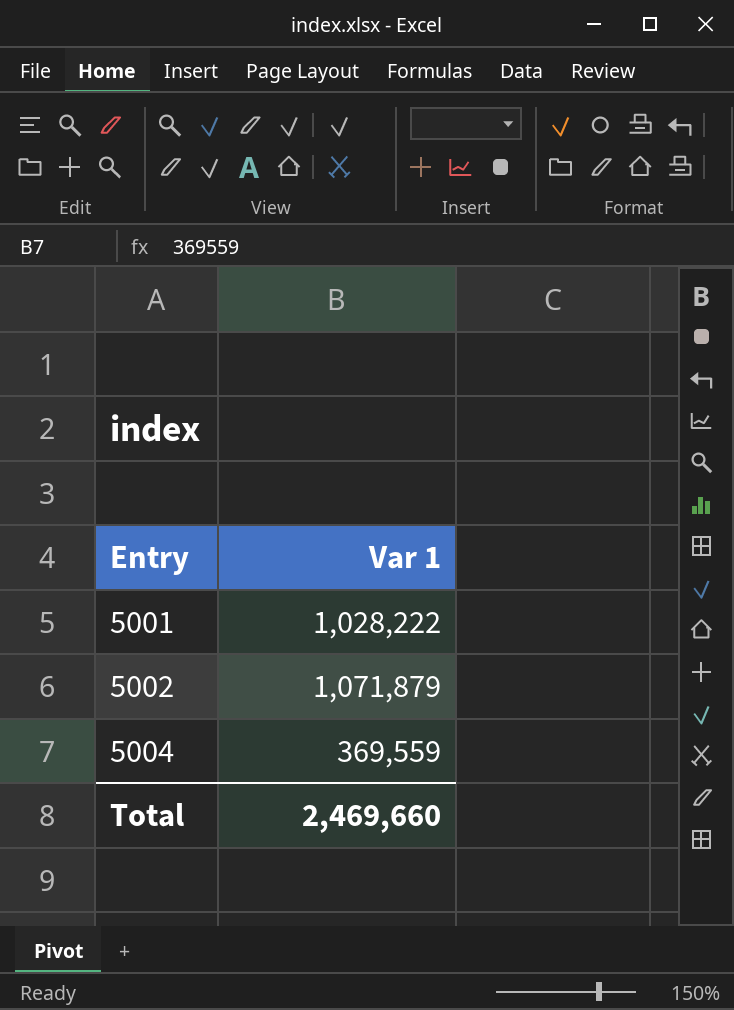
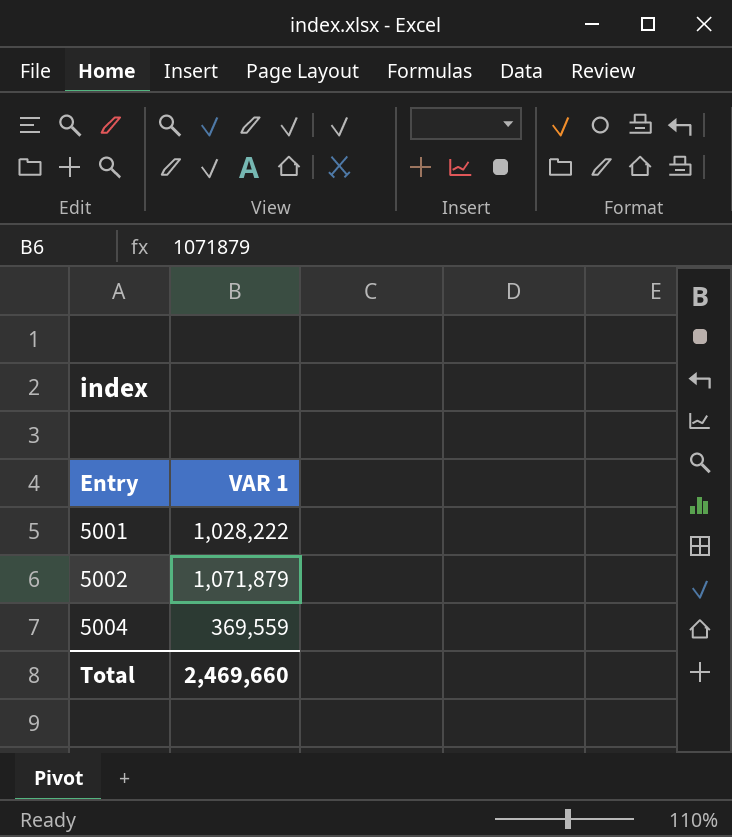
column name: Var 1 -> VAR 1

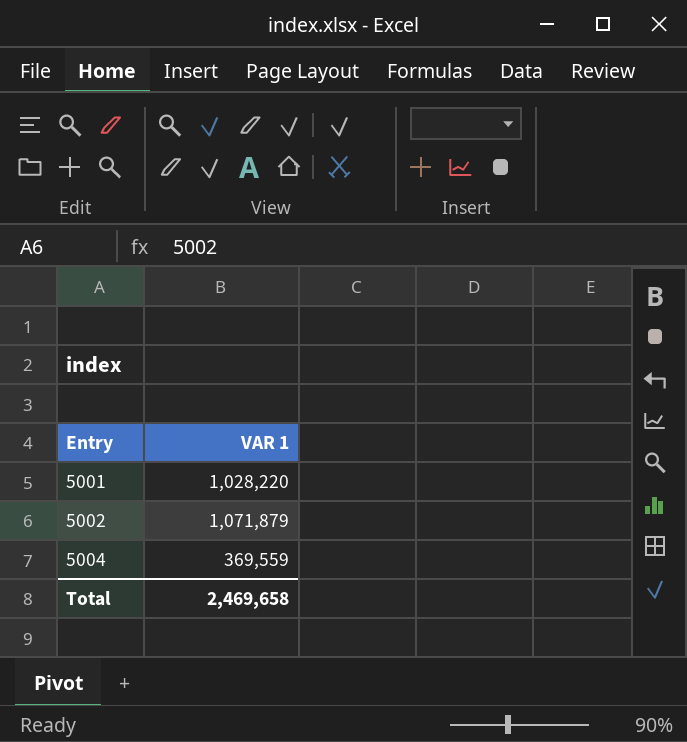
5001 | VAR 1: 1,028,222 -> 1,028,220
Total | VAR 1: 2,469,660 -> 2,469,658

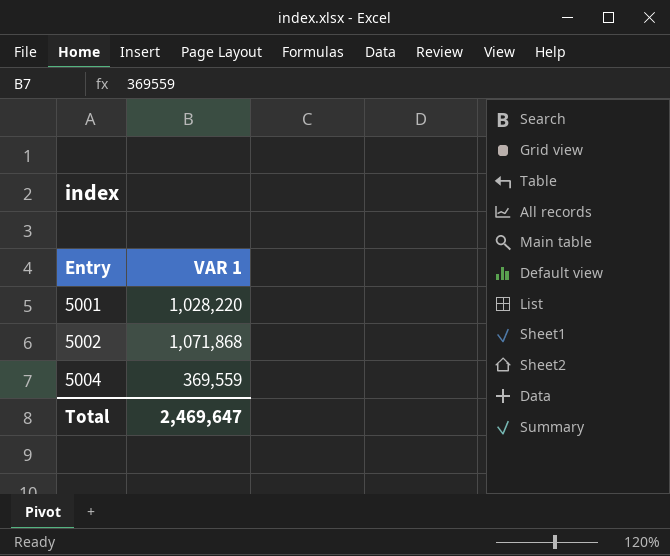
5002 | VAR 1: 1,071,879 -> 1,071,868
Total | VAR 1: 2,469,658 -> 2,469,647

